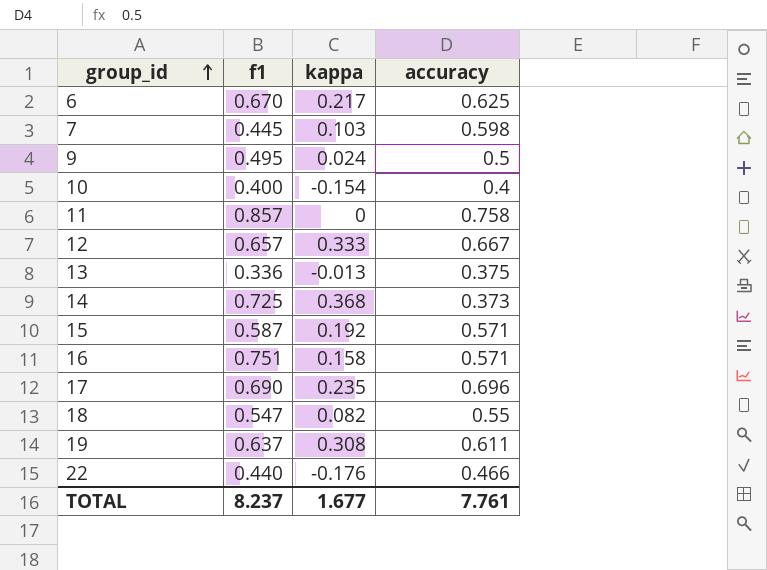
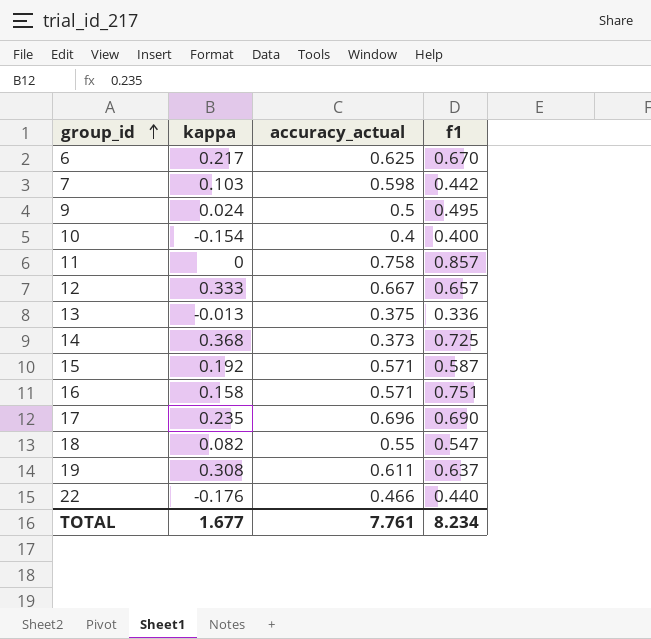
column name: accuracy -> accuracy_actual
column f1 | position: 2 -> 4
7 | f1: 0.445 -> 0.442
TOTAL | f1: 8.237 -> 8.234

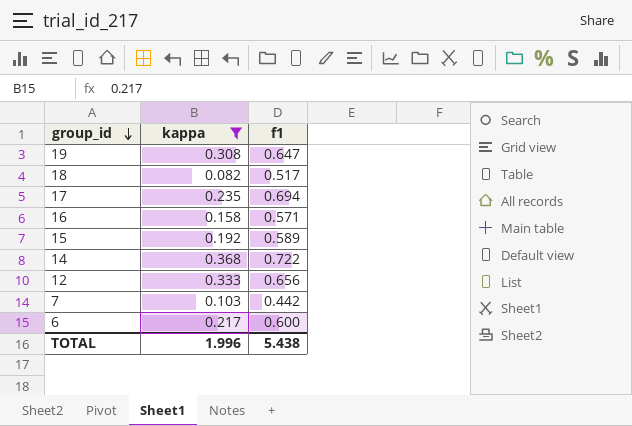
filter: none -> kappa >= 0.082
row order: group_id ascending -> group_id descending
column accuracy_actual | position: 3 -> none
19 | f1: 0.637 -> 0.647
18 | f1: 0.547 -> 0.517
17 | f1: 0.690 -> 0.694
16 | f1: 0.751 -> 0.571
15 | f1: 0.587 -> 0.589
14 | f1: 0.725 -> 0.722
12 | f1: 0.657 -> 0.656
6 | f1: 0.670 -> 0.600
TOTAL | kappa: 1.677 -> 1.996
TOTAL | f1: 8.234 -> 5.438

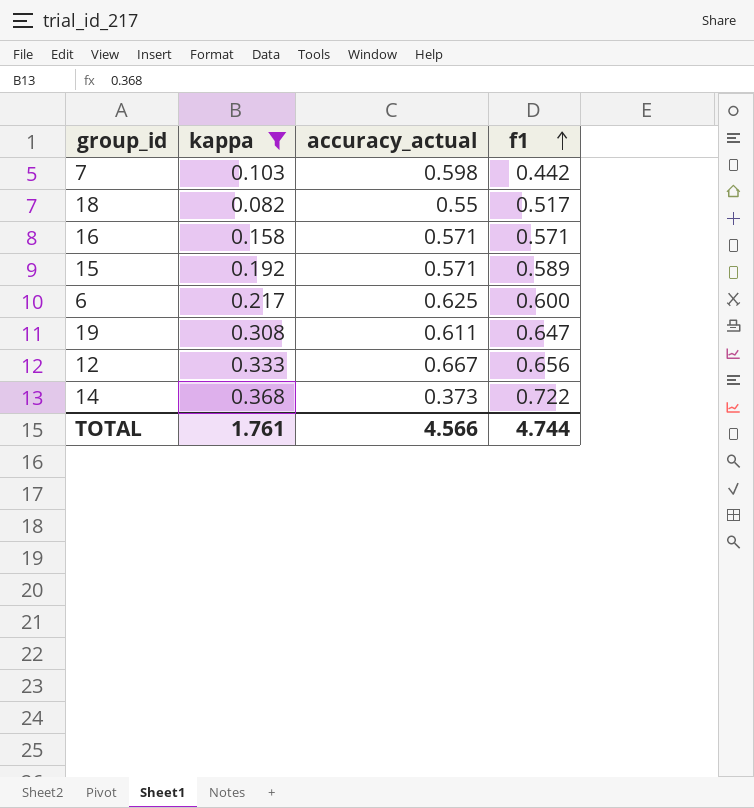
row order: group_id descending -> f1 ascending
column accuracy_actual | position: none -> 3
row 17: 0.235 | 0.694 -> none
TOTAL | kappa: 1.996 -> 1.761
TOTAL | f1: 5.438 -> 4.744

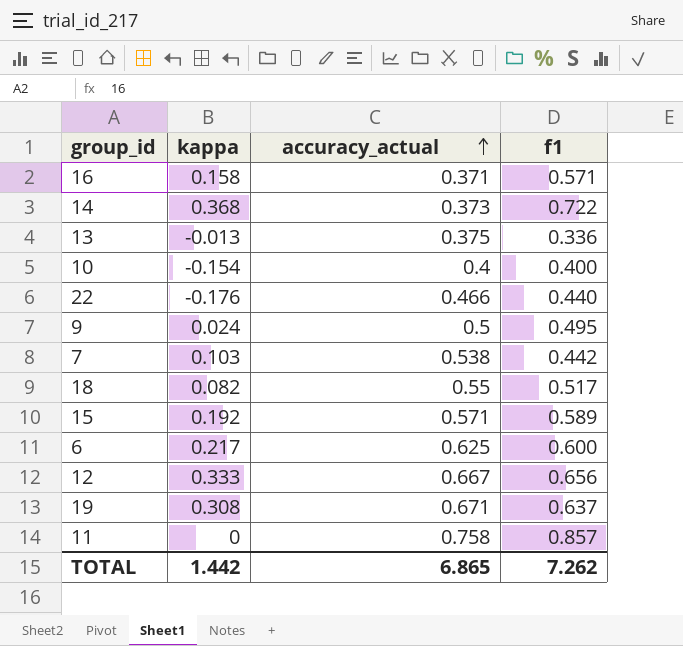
filter: kappa >= 0.082 -> none
row order: f1 ascending -> accuracy_actual ascending
16 | accuracy_actual: 0.571 -> 0.371
7 | accuracy_actual: 0.598 -> 0.538
19 | accuracy_actual: 0.611 -> 0.671
19 | f1: 0.647 -> 0.637
TOTAL | kappa: 1.761 -> 1.442
TOTAL | accuracy_actual: 4.566 -> 6.865
TOTAL | f1: 4.744 -> 7.262

